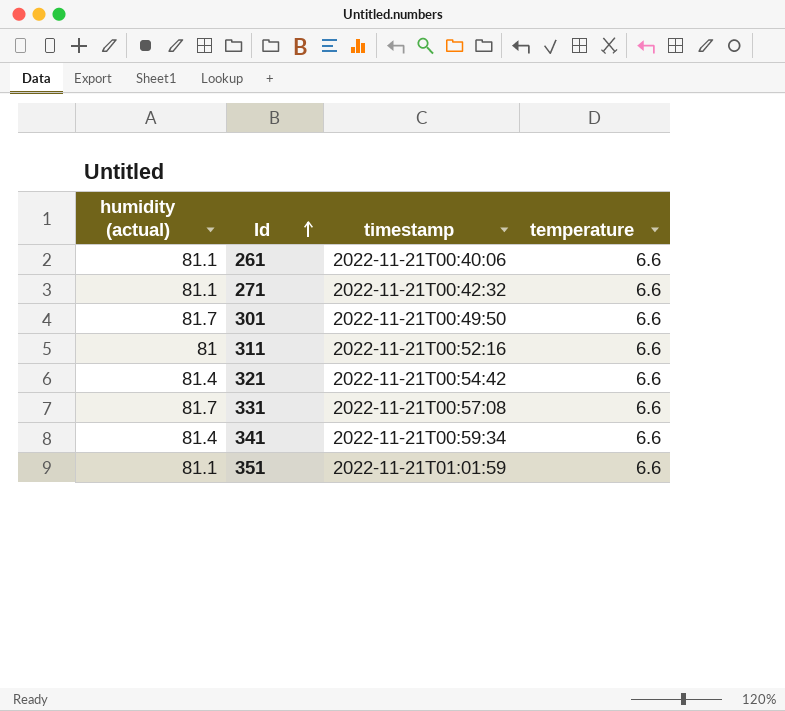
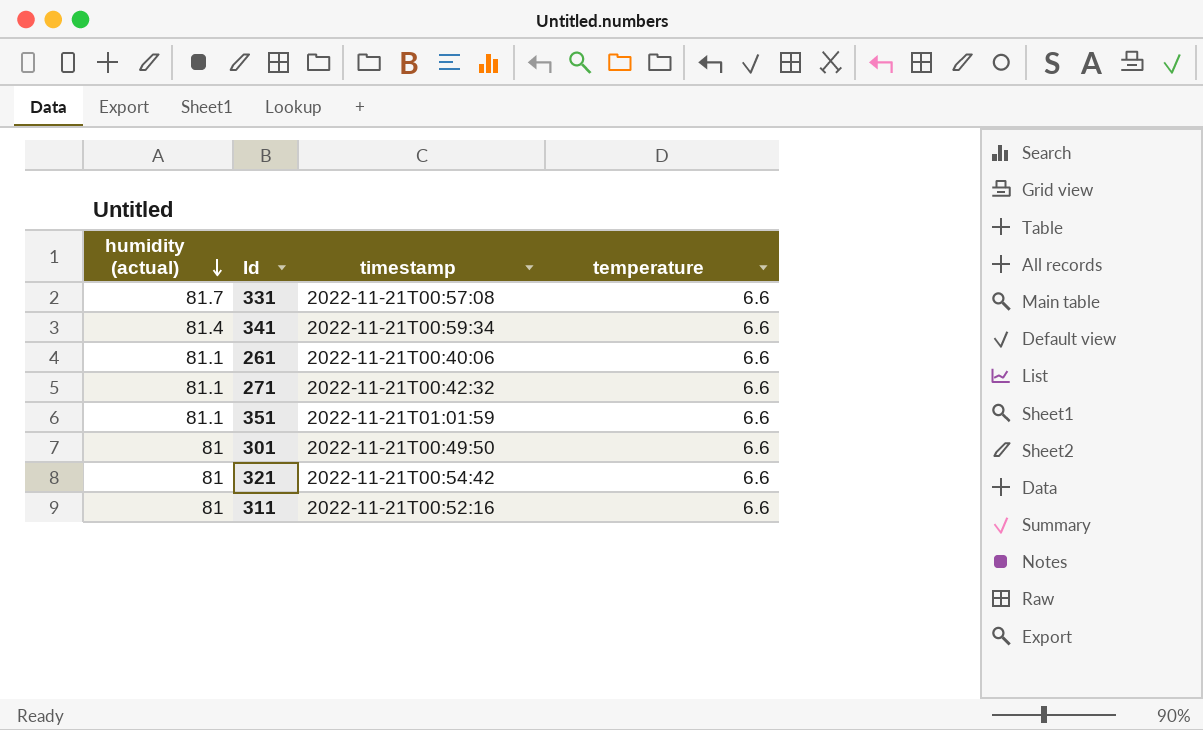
row order: Id ascending -> humidity (actual) descending
301 | humidity (actual): 81.7 -> 81
321 | humidity (actual): 81.4 -> 81

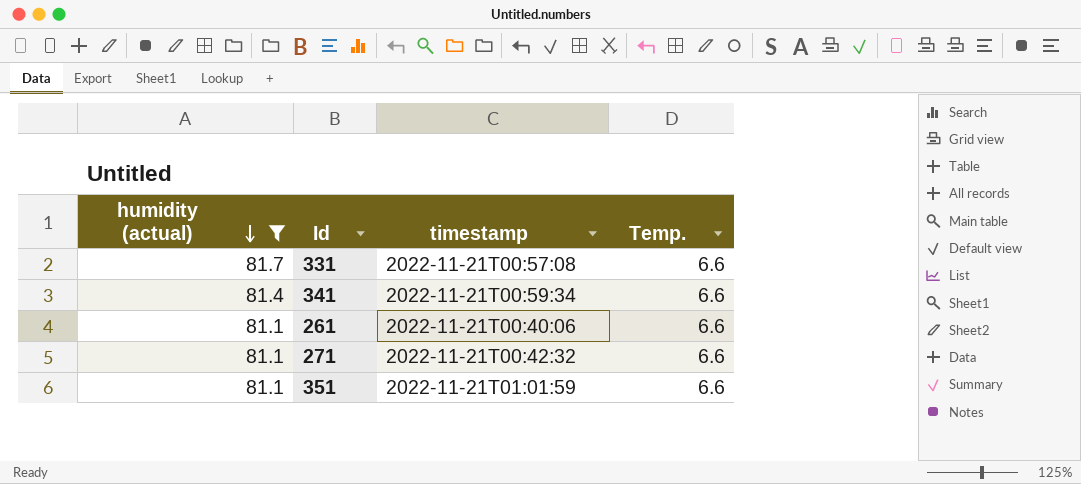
filter: none -> humidity (actual) != 81
column name: temperature -> Temp.

